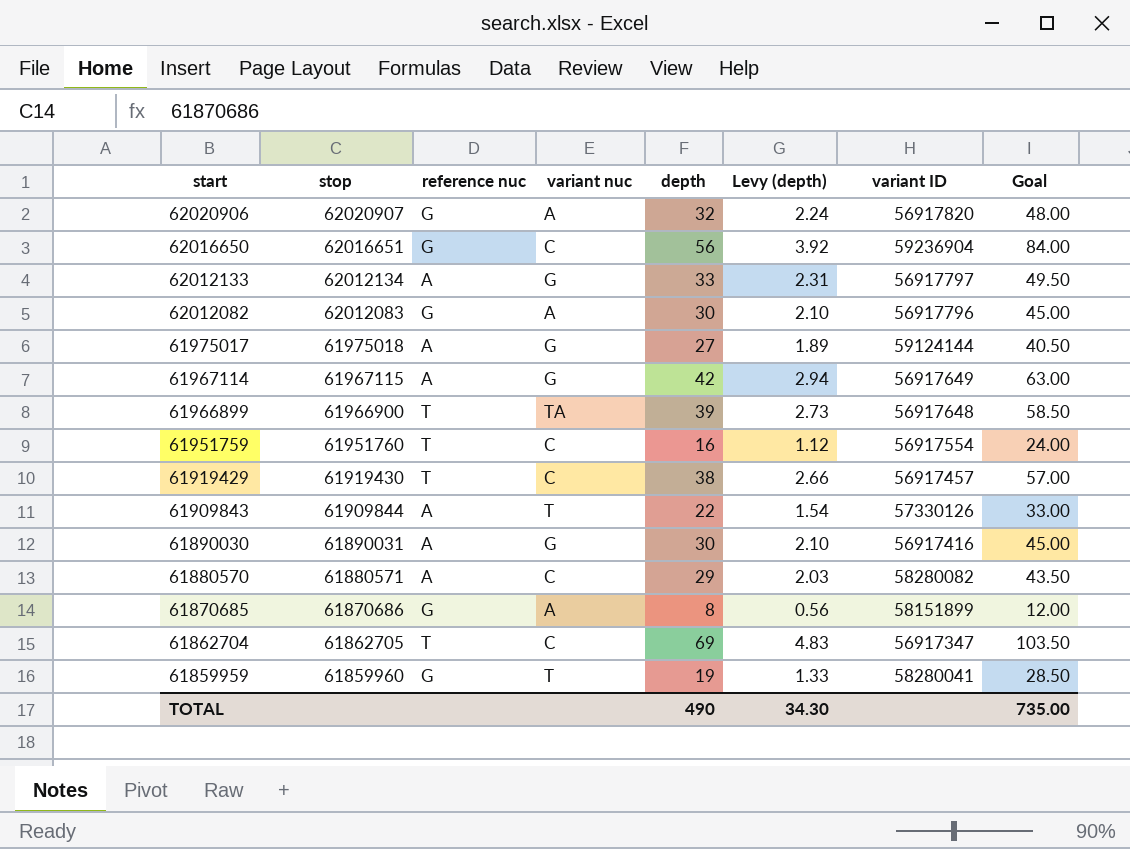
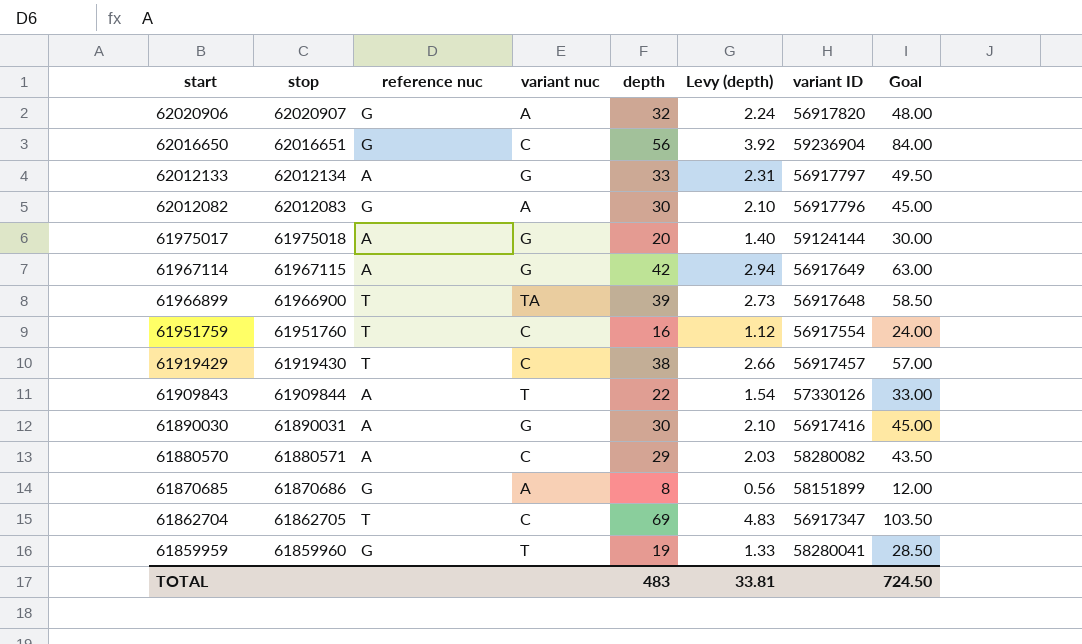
61975017 | depth: 27 -> 20
61975017 | Levy (depth): 1.89 -> 1.40
61975017 | Goal: 40.50 -> 30.00
TOTAL | depth: 490 -> 483
TOTAL | Levy (depth): 34.30 -> 33.81
TOTAL | Goal: 735.00 -> 724.50

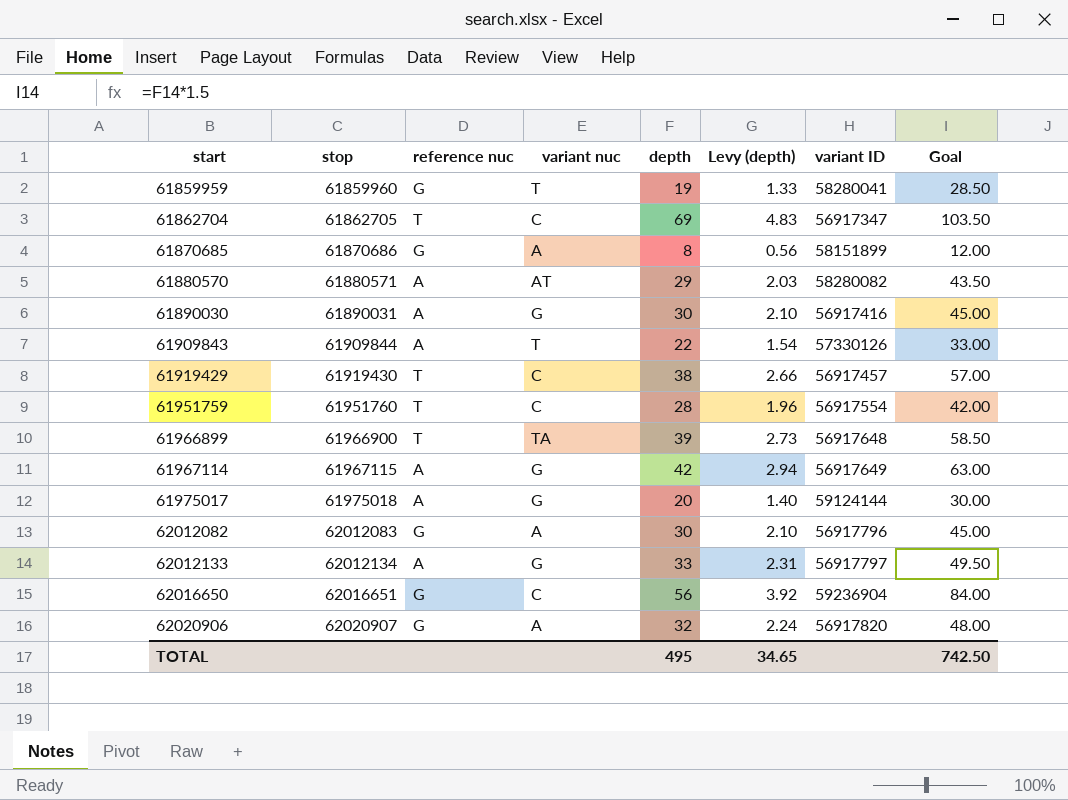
row order: start descending -> start ascending
61880570 | variant nuc: C -> AT
61951759 | depth: 16 -> 28
61951759 | Levy (depth): 1.12 -> 1.96
61951759 | Goal: 24.00 -> 42.00
TOTAL | depth: 483 -> 495
TOTAL | Levy (depth): 33.81 -> 34.65
TOTAL | Goal: 724.50 -> 742.50

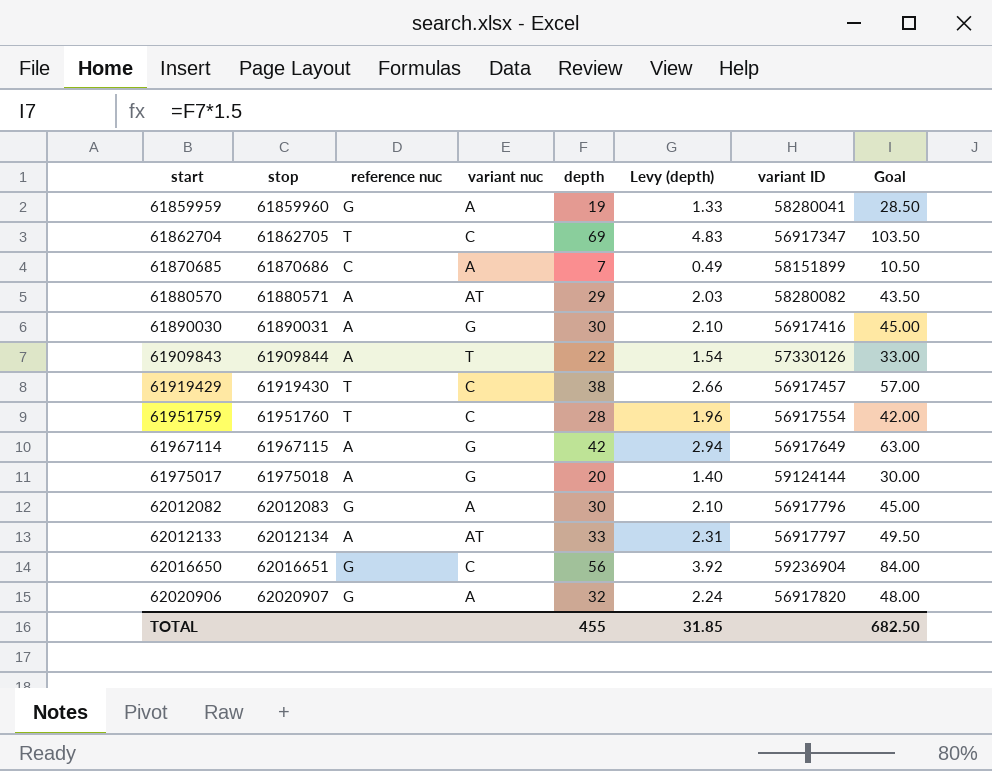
row 61966899: 61966900 | T | TA | 39 | 2.73 | 56917648 | 58.50 -> none
61859959 | variant nuc: T -> A
61870685 | reference nuc: G -> C
61870685 | depth: 8 -> 7
61870685 | Levy (depth): 0.56 -> 0.49
61870685 | Goal: 12.00 -> 10.50
62012133 | variant nuc: G -> AT
TOTAL | depth: 495 -> 455
TOTAL | Levy (depth): 34.65 -> 31.85
TOTAL | Goal: 742.50 -> 682.50

